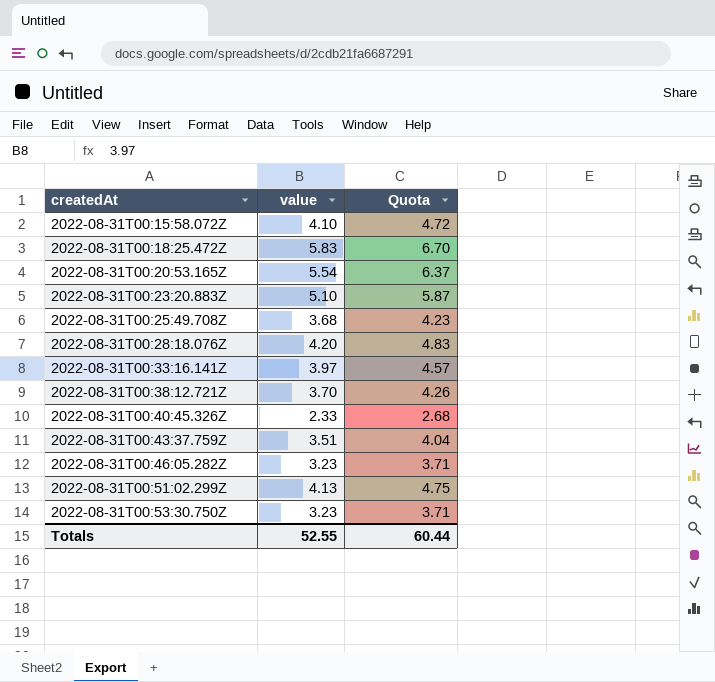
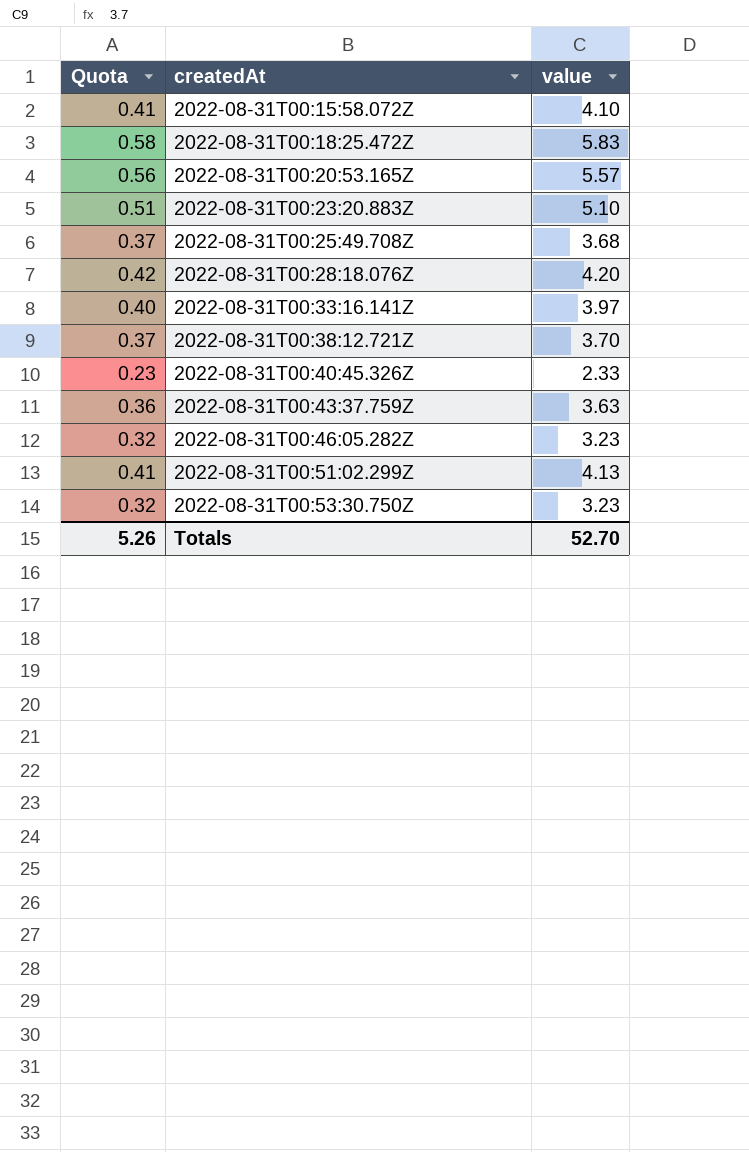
column Quota | formula: [value] * 1.15 -> [value] * 0.1
column Quota | position: 3 -> 1
2022-08-31T00:20:53.165Z | value: 5.54 -> 5.57
2022-08-31T00:43:37.759Z | value: 3.51 -> 3.63
Totals | Quota: 60.44 -> 5.26
Totals | value: 52.55 -> 52.70

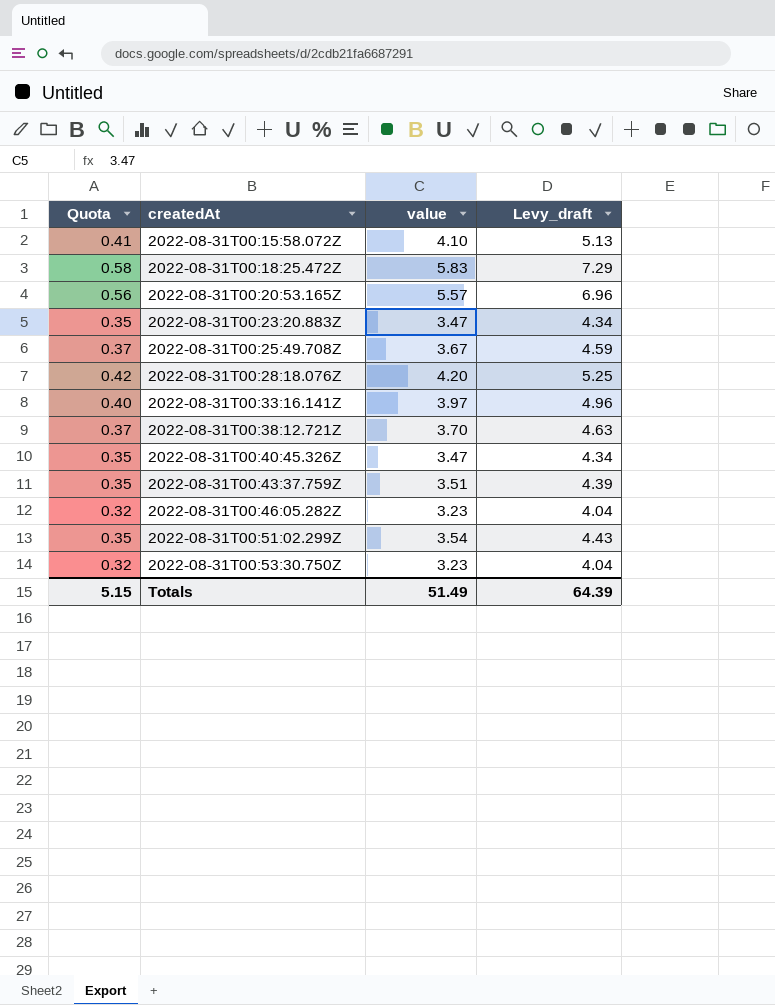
column Levy_draft | formula: none -> [value] * 1.25
2022-08-31T00:23:20.883Z | Quota: 0.51 -> 0.35
2022-08-31T00:23:20.883Z | value: 5.10 -> 3.47
2022-08-31T00:25:49.708Z | value: 3.68 -> 3.67
2022-08-31T00:40:45.326Z | Quota: 0.23 -> 0.35
2022-08-31T00:40:45.326Z | value: 2.33 -> 3.47
2022-08-31T00:43:37.759Z | Quota: 0.36 -> 0.35
2022-08-31T00:43:37.759Z | value: 3.63 -> 3.51
2022-08-31T00:51:02.299Z | Quota: 0.41 -> 0.35
2022-08-31T00:51:02.299Z | value: 4.13 -> 3.54
Totals | Quota: 5.26 -> 5.15
Totals | value: 52.70 -> 51.49

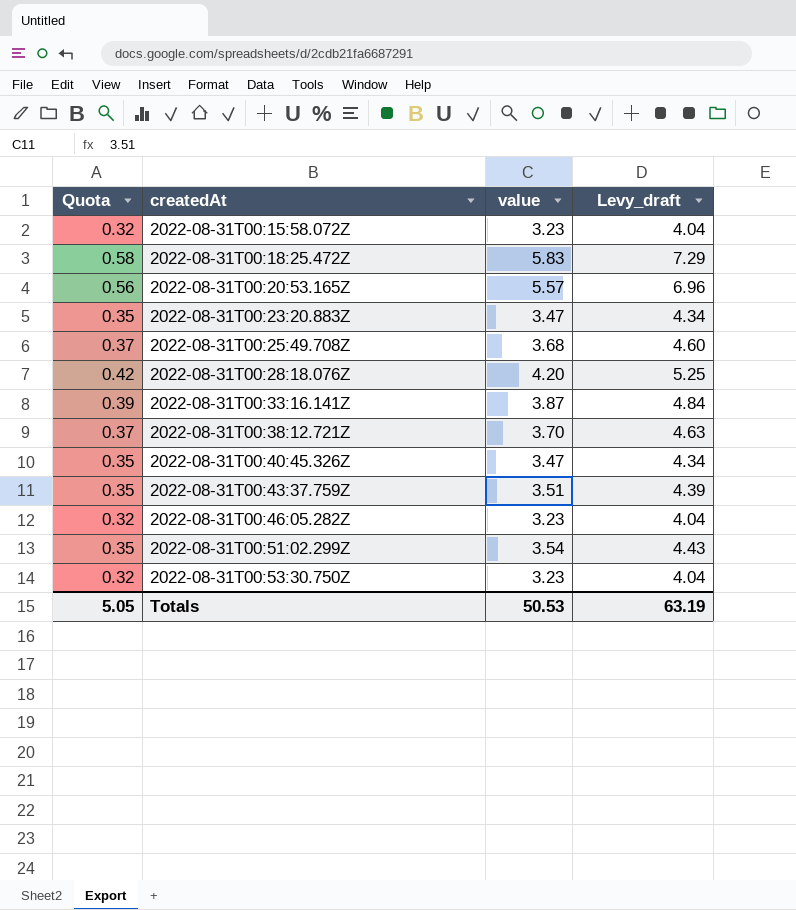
2022-08-31T00:15:58.072Z | Quota: 0.41 -> 0.32
2022-08-31T00:15:58.072Z | value: 4.10 -> 3.23
2022-08-31T00:15:58.072Z | Levy_draft: 5.13 -> 4.04
2022-08-31T00:25:49.708Z | value: 3.67 -> 3.68
2022-08-31T00:25:49.708Z | Levy_draft: 4.59 -> 4.60
2022-08-31T00:33:16.141Z | Quota: 0.40 -> 0.39
2022-08-31T00:33:16.141Z | value: 3.97 -> 3.87
2022-08-31T00:33:16.141Z | Levy_draft: 4.96 -> 4.84
Totals | Quota: 5.15 -> 5.05
Totals | value: 51.49 -> 50.53
Totals | Levy_draft: 64.39 -> 63.19

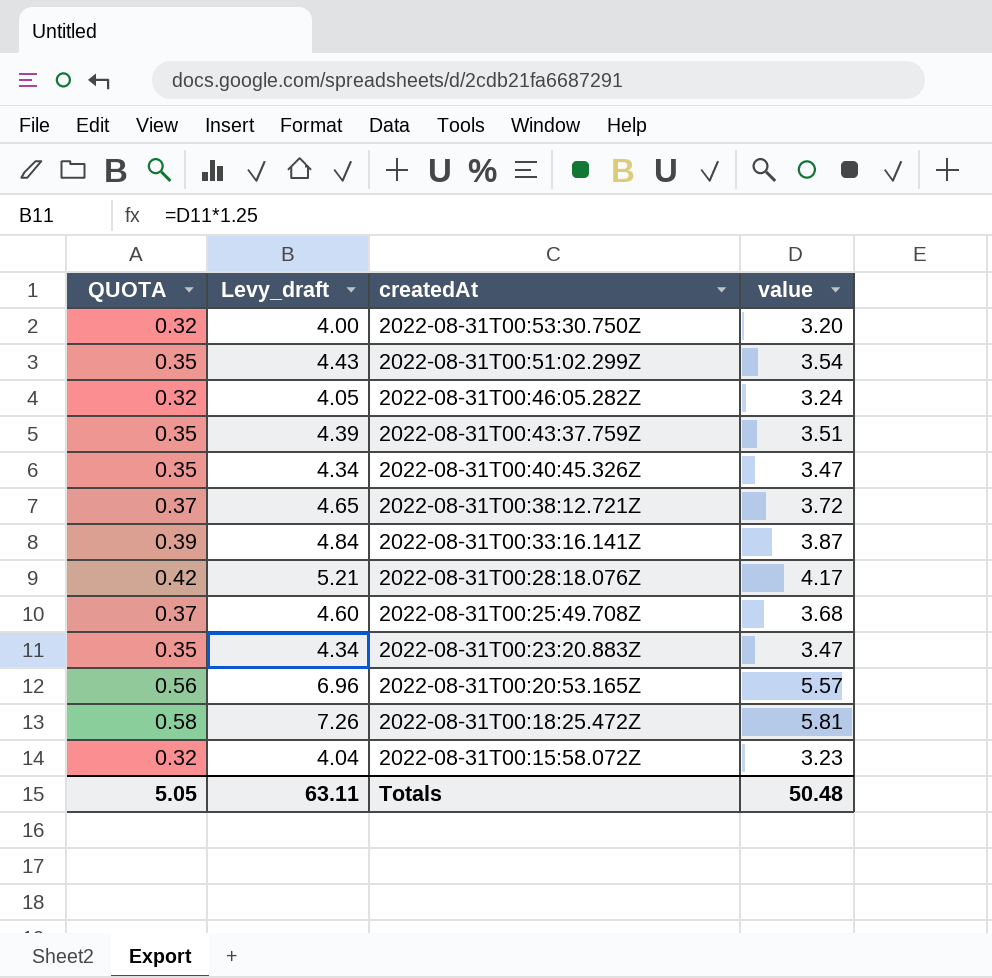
row order: createdAt ascending -> createdAt descending
column name: Quota -> QUOTA
column Levy_draft | position: 4 -> 2
2022-08-31T00:53:30.750Z | Levy_draft: 4.04 -> 4.00
2022-08-31T00:53:30.750Z | value: 3.23 -> 3.20
2022-08-31T00:46:05.282Z | Levy_draft: 4.04 -> 4.05
2022-08-31T00:46:05.282Z | value: 3.23 -> 3.24
2022-08-31T00:38:12.721Z | Levy_draft: 4.63 -> 4.65
2022-08-31T00:38:12.721Z | value: 3.70 -> 3.72
2022-08-31T00:28:18.076Z | Levy_draft: 5.25 -> 5.21
2022-08-31T00:28:18.076Z | value: 4.20 -> 4.17
2022-08-31T00:18:25.472Z | Levy_draft: 7.29 -> 7.26
2022-08-31T00:18:25.472Z | value: 5.83 -> 5.81
Totals | Levy_draft: 63.19 -> 63.11
Totals | value: 50.53 -> 50.48

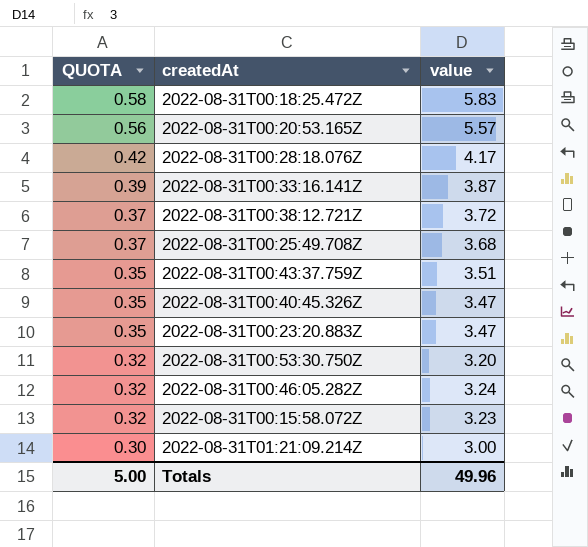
row order: createdAt descending -> QUOTA descending
column Levy_draft | formula: [value] * 1.25 -> none
row 2022-08-31T00:51:02.299Z: 0.35 | 4.43 | 3.54 -> none
2022-08-31T00:18:25.472Z | value: 5.81 -> 5.83
row 2022-08-31T01:21:09.214Z: none -> 0.30 | 3.00
Totals | QUOTA: 5.05 -> 5.00
Totals | value: 50.48 -> 49.96

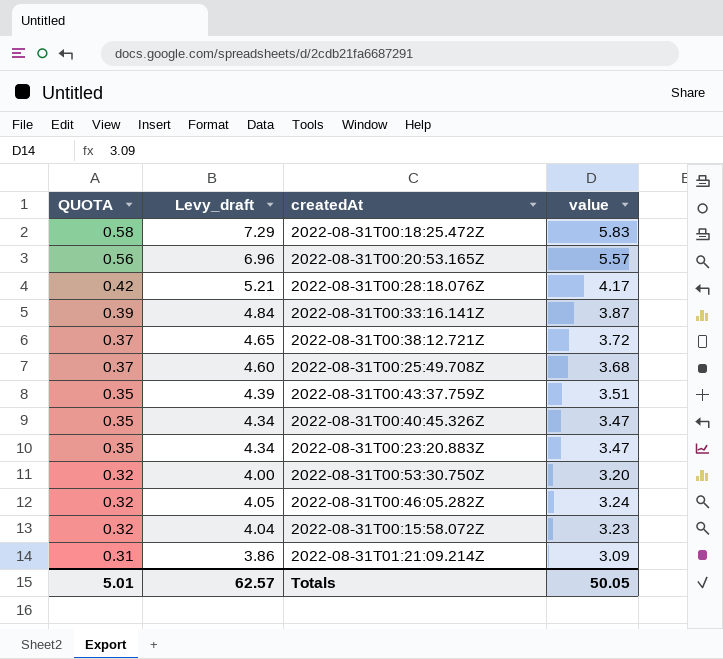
column Levy_draft | formula: none -> [value] * 1.25
2022-08-31T01:21:09.214Z | QUOTA: 0.30 -> 0.31
2022-08-31T01:21:09.214Z | value: 3.00 -> 3.09
Totals | QUOTA: 5.00 -> 5.01
Totals | value: 49.96 -> 50.05

